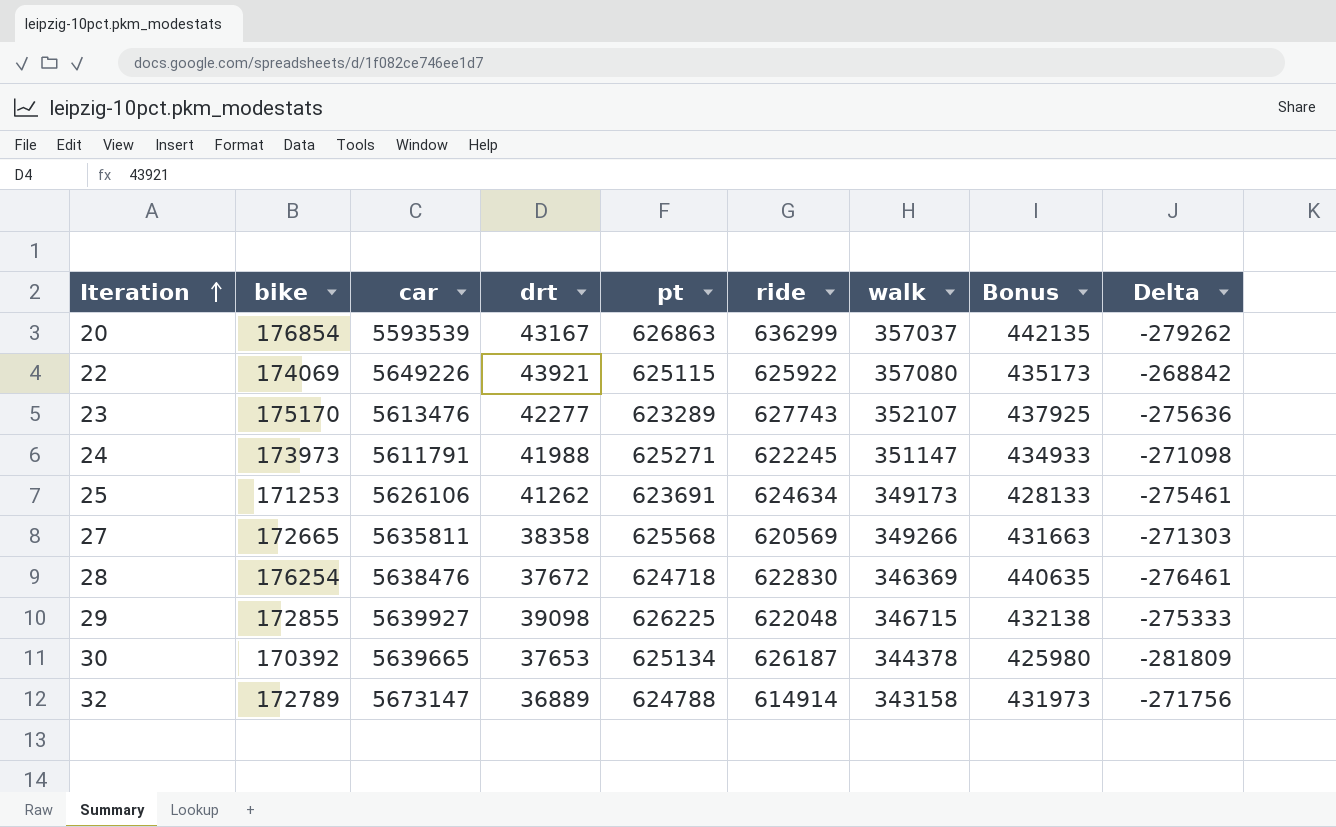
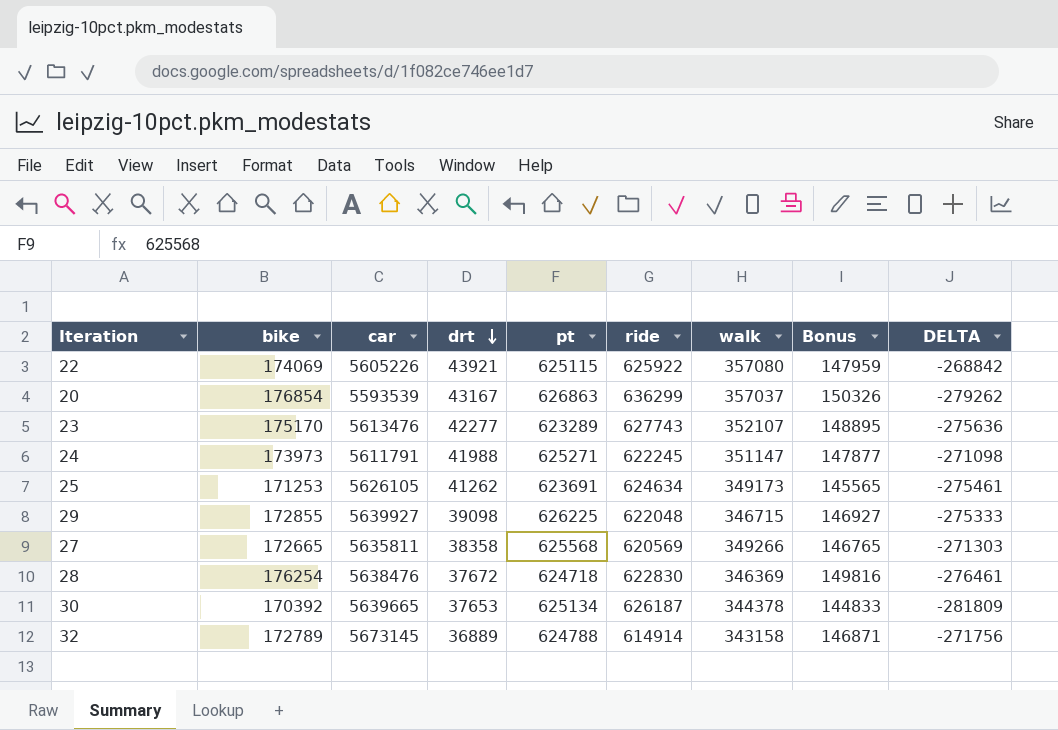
row order: Iteration ascending -> drt descending
column Bonus | formula: [bike] * 2.5 -> [bike] * 0.85
column name: Delta -> DELTA
22 | car: 5649226 -> 5605226
25 | car: 5626106 -> 5626105
32 | car: 5673147 -> 5673145

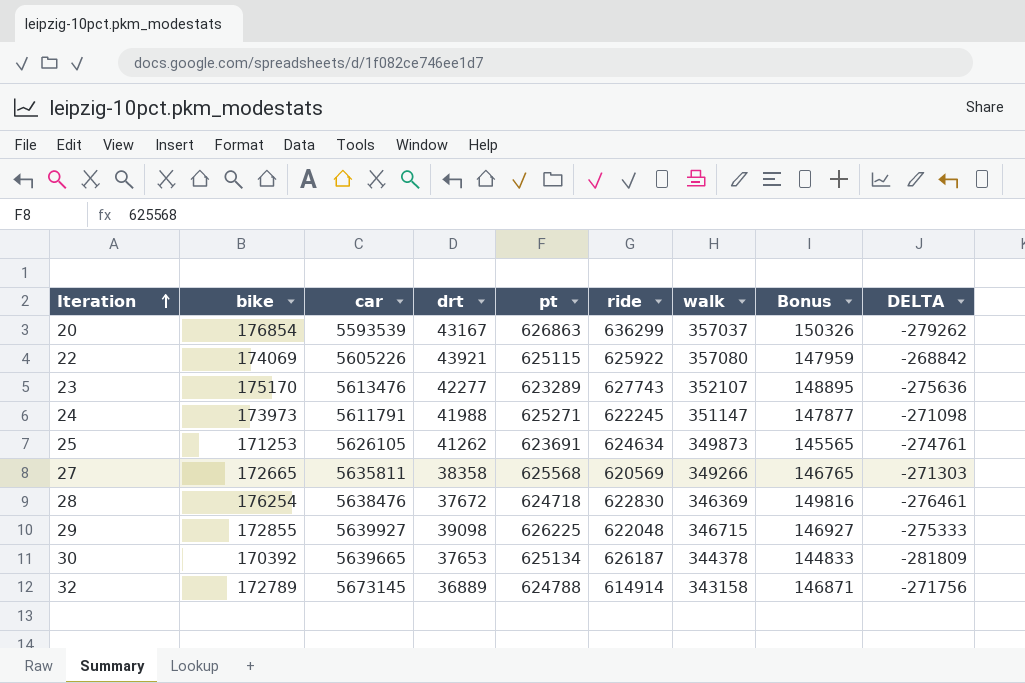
row order: drt descending -> Iteration ascending
25 | walk: 349173 -> 349873
25 | DELTA: -275461 -> -274761

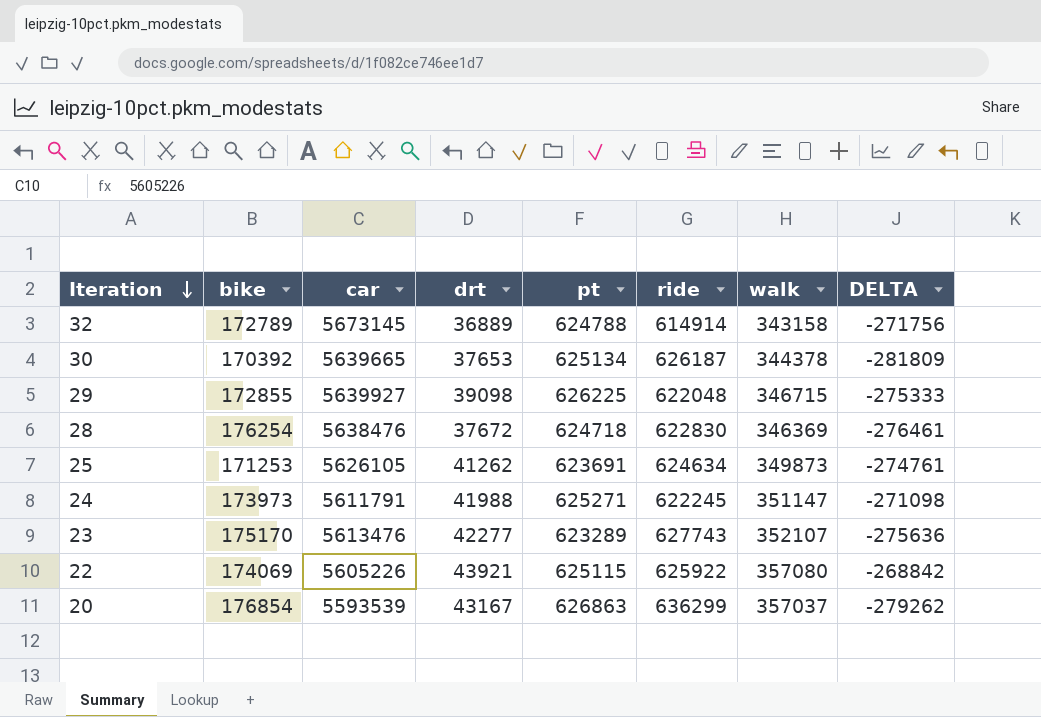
row order: Iteration ascending -> Iteration descending
column Bonus | formula: [bike] * 0.85 -> none
row 27: 172665 | 5635811 | 38358 | 625568 | 620569 | 349266 | 146765 | -271303 -> none

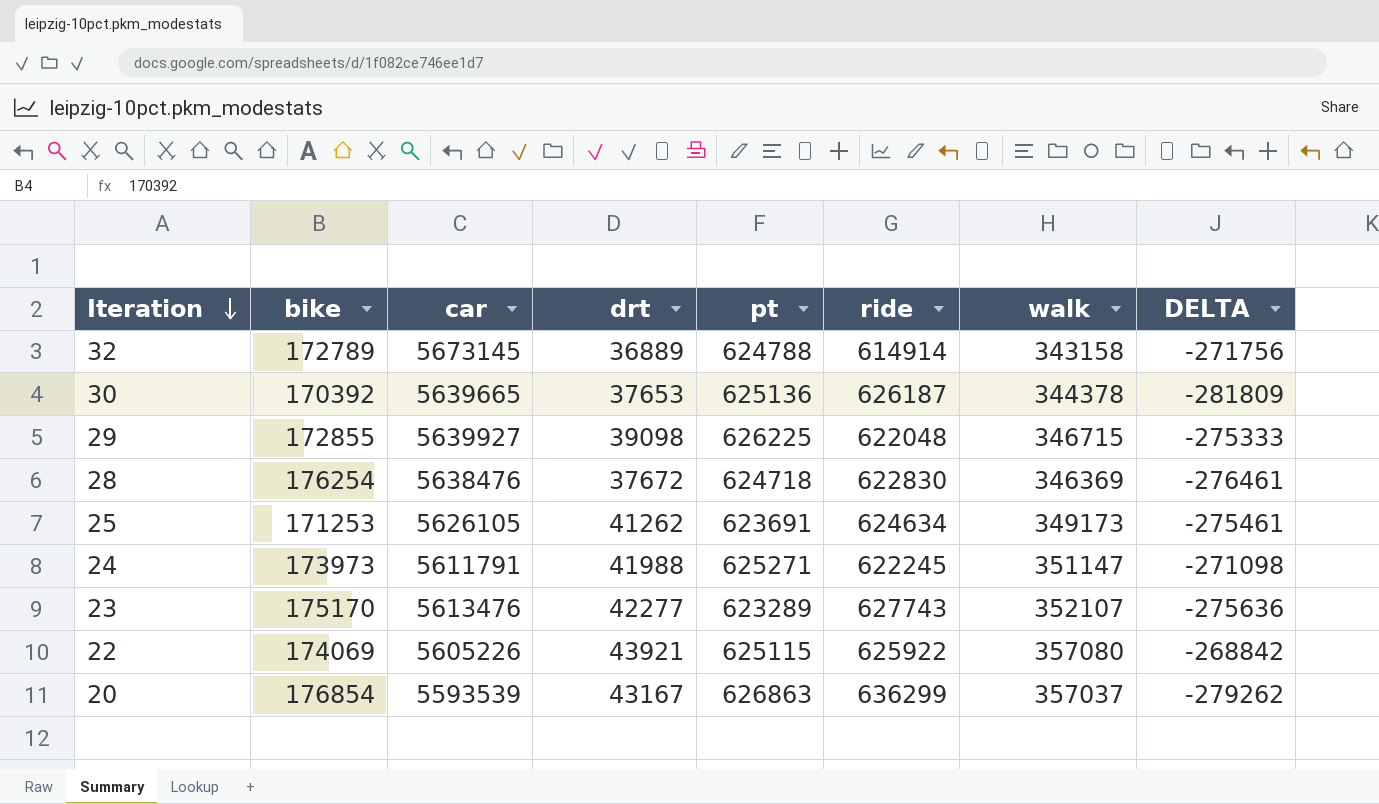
30 | pt: 625134 -> 625136
25 | walk: 349873 -> 349173
25 | DELTA: -274761 -> -275461

